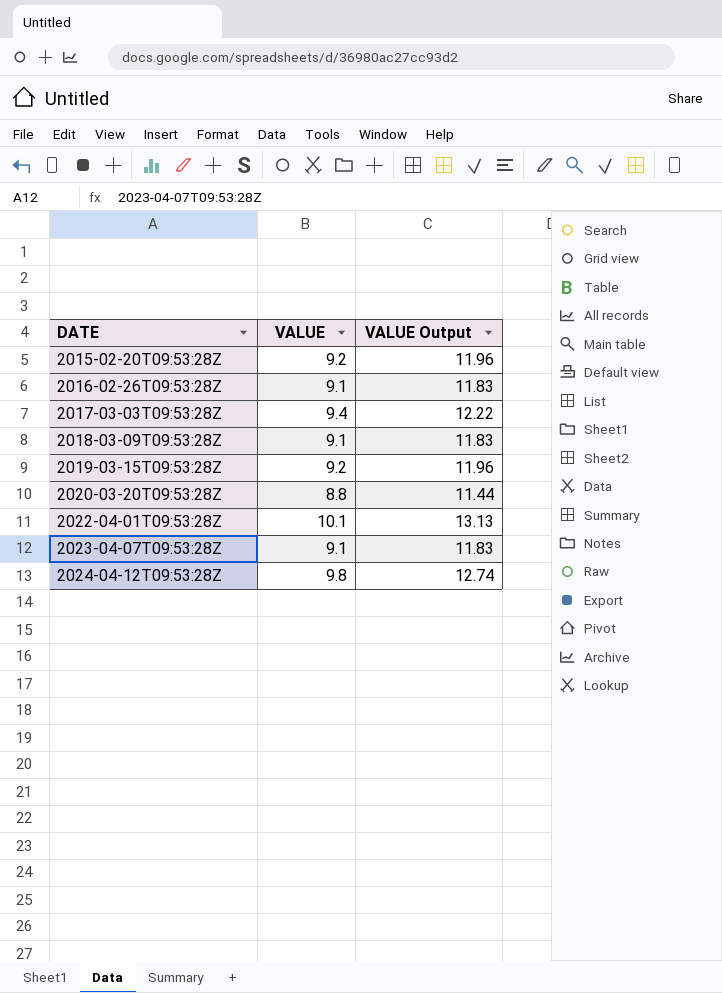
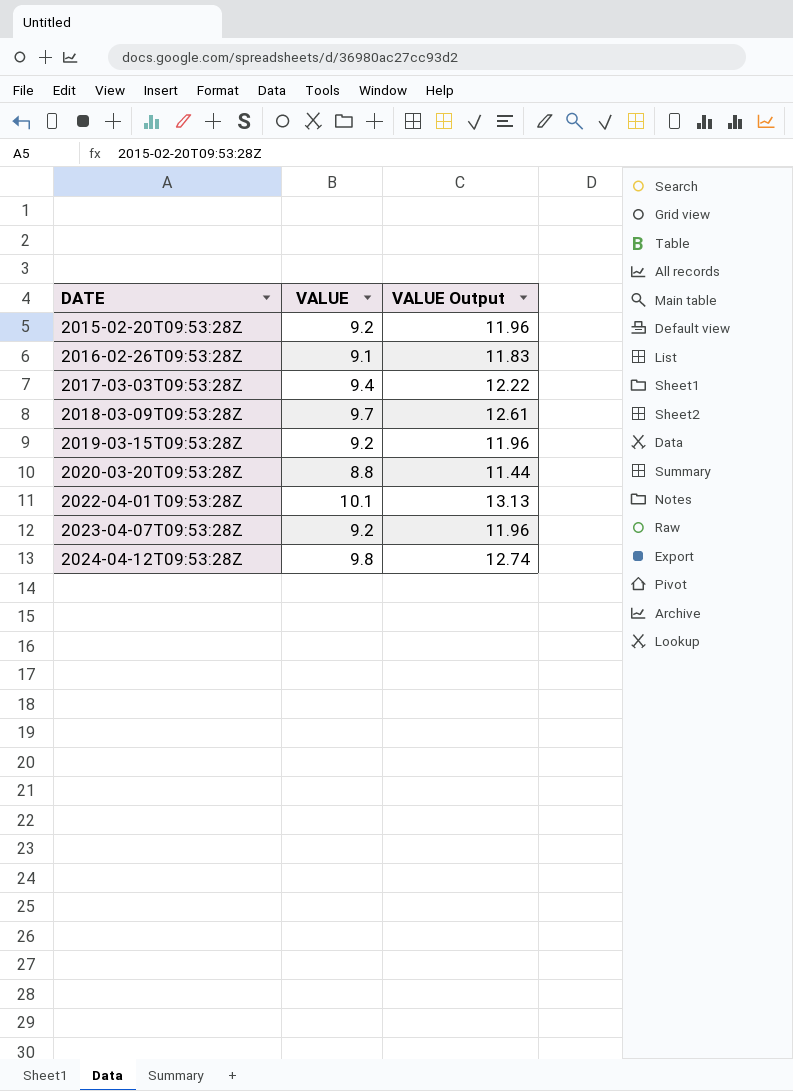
2018-03-09T09:53:28Z | VALUE: 9.1 -> 9.7
2018-03-09T09:53:28Z | VALUE Output: 11.83 -> 12.61
2023-04-07T09:53:28Z | VALUE: 9.1 -> 9.2
2023-04-07T09:53:28Z | VALUE Output: 11.83 -> 11.96

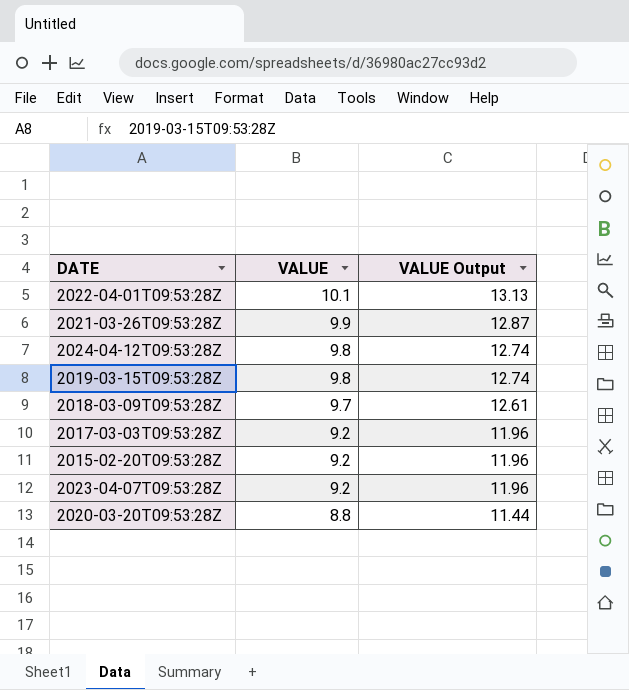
row order: DATE ascending -> VALUE descending
row 2016-02-26T09:53:28Z: 9.1 | 11.83 -> none
row 2021-03-26T09:53:28Z: none -> 9.9 | 12.87
2019-03-15T09:53:28Z | VALUE: 9.2 -> 9.8
2019-03-15T09:53:28Z | VALUE Output: 11.96 -> 12.74
2017-03-03T09:53:28Z | VALUE: 9.4 -> 9.2
2017-03-03T09:53:28Z | VALUE Output: 12.22 -> 11.96

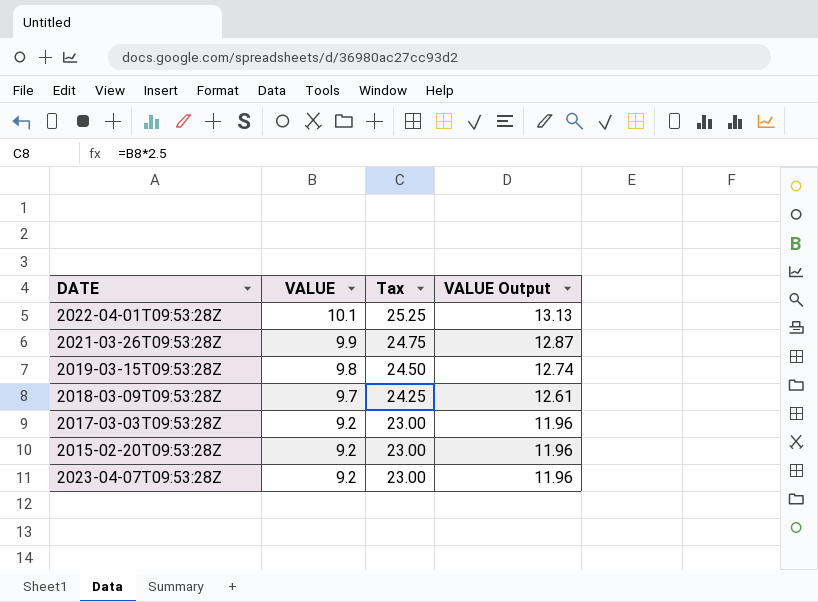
column Tax | formula: none -> [VALUE] * 2.5
row 2024-04-12T09:53:28Z: 9.8 | 12.74 -> none
row 2020-03-20T09:53:28Z: 8.8 | 11.44 -> none

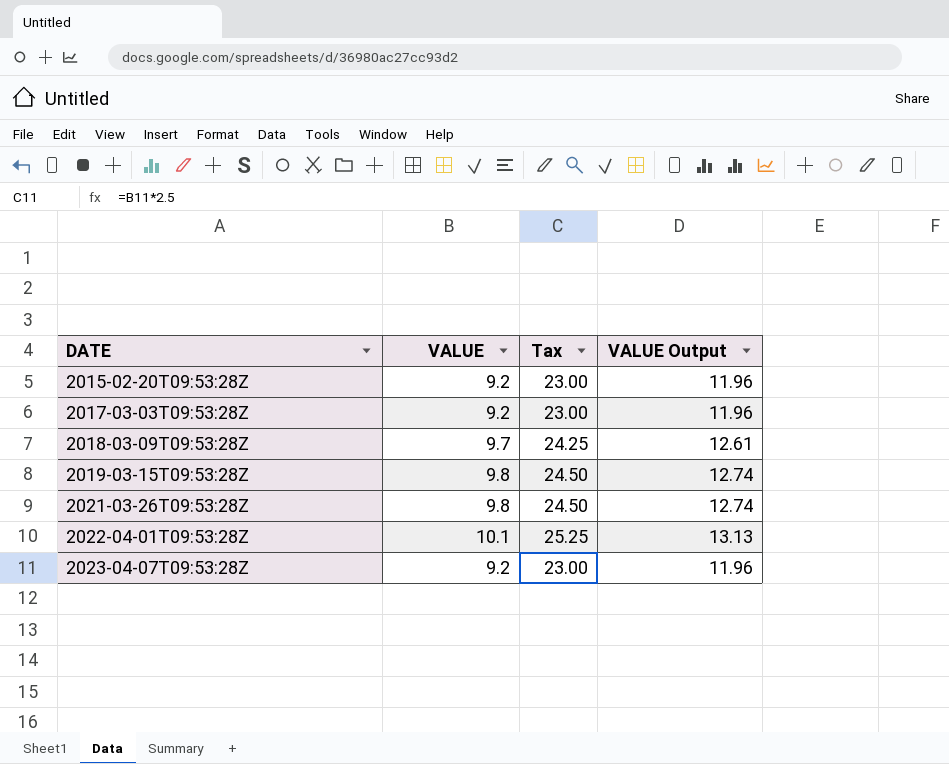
row order: VALUE descending -> DATE ascending
2021-03-26T09:53:28Z | VALUE: 9.9 -> 9.8
2021-03-26T09:53:28Z | Tax: 24.75 -> 24.50
2021-03-26T09:53:28Z | VALUE Output: 12.87 -> 12.74

